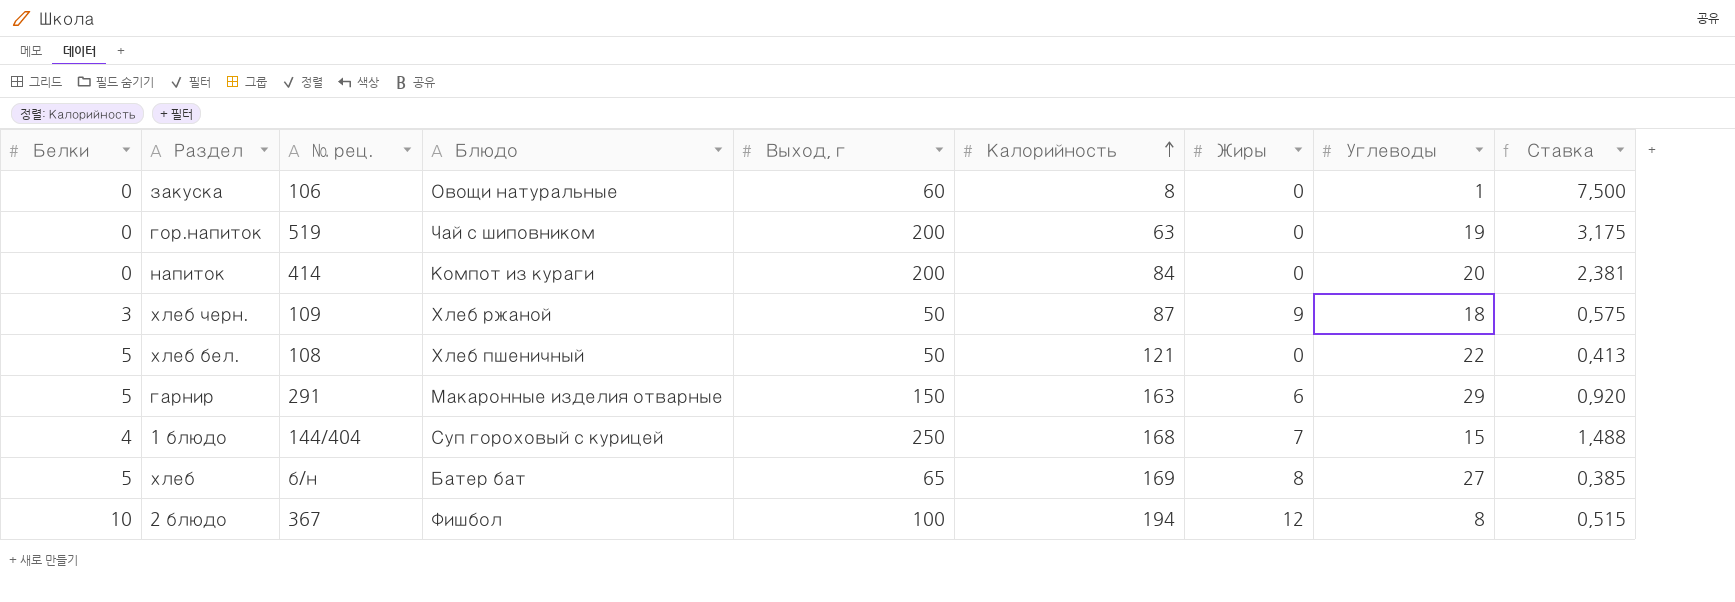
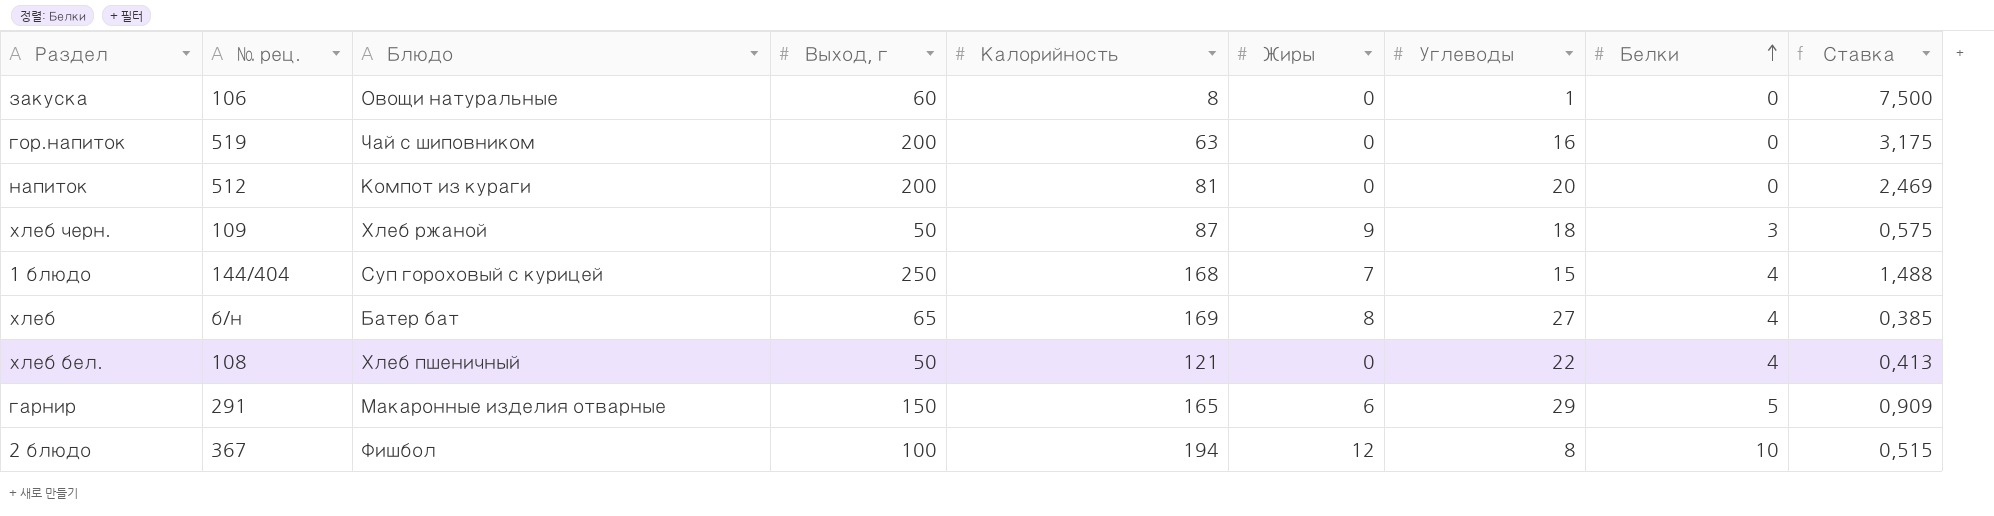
row order: Калорийность ascending -> Белки ascending
column Белки | position: 1 -> 8
гор.напиток | Углеводы: 19 -> 16
напиток | № рец.: 414 -> 512
напиток | Калорийность: 84 -> 81
напиток | Ставка: 2,381 -> 2,469
хлеб | Белки: 5 -> 4
хлеб бел. | Белки: 5 -> 4
гарнир | Калорийность: 163 -> 165
гарнир | Ставка: 0,920 -> 0,909

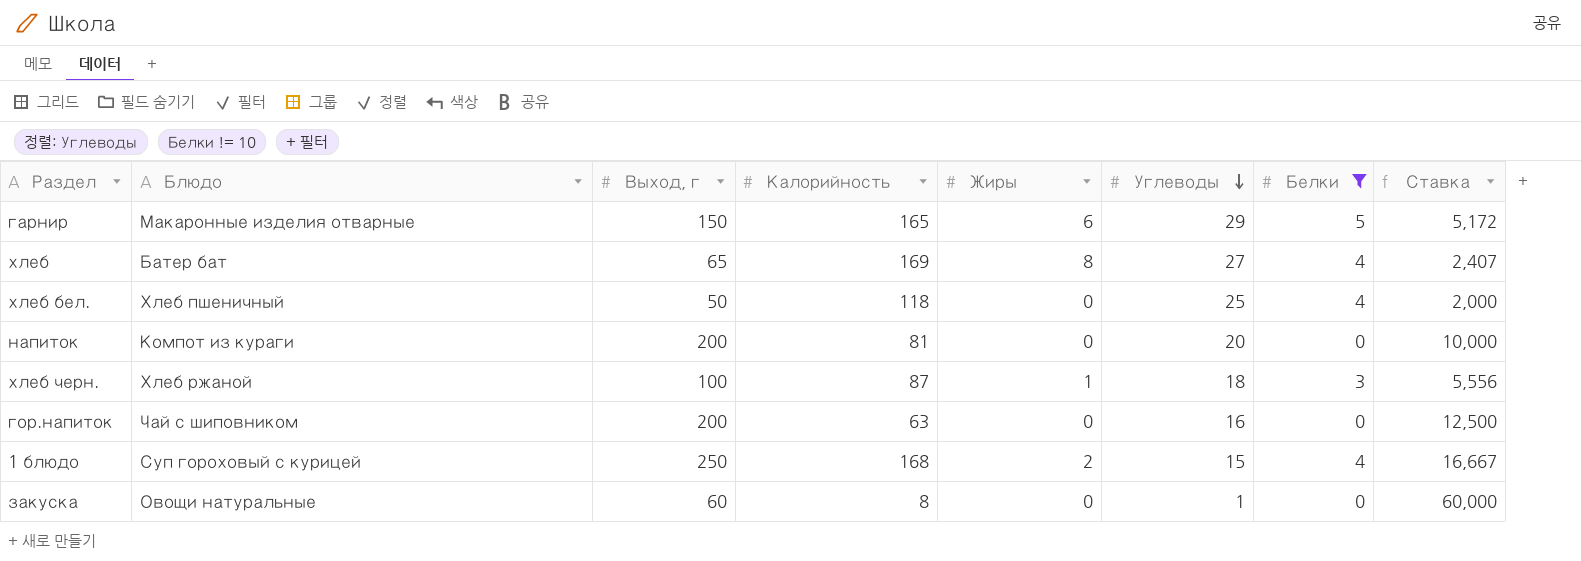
filter: none -> Белки != 10
row order: Белки ascending -> Углеводы descending
column № рец. | position: 2 -> none
column Ставка | formula: [Выход, г] / [Калорийность] -> [Выход, г] / [Углеводы]
хлеб бел. | Калорийность: 121 -> 118
хлеб бел. | Углеводы: 22 -> 25
хлеб черн. | Выход, г: 50 -> 100
хлеб черн. | Жиры: 9 -> 1
1 блюдо | Жиры: 7 -> 2

